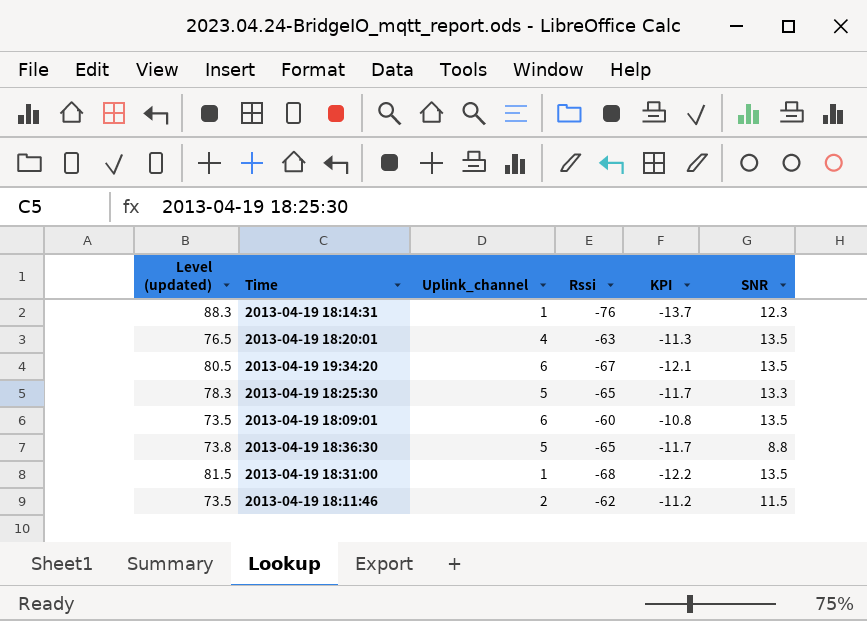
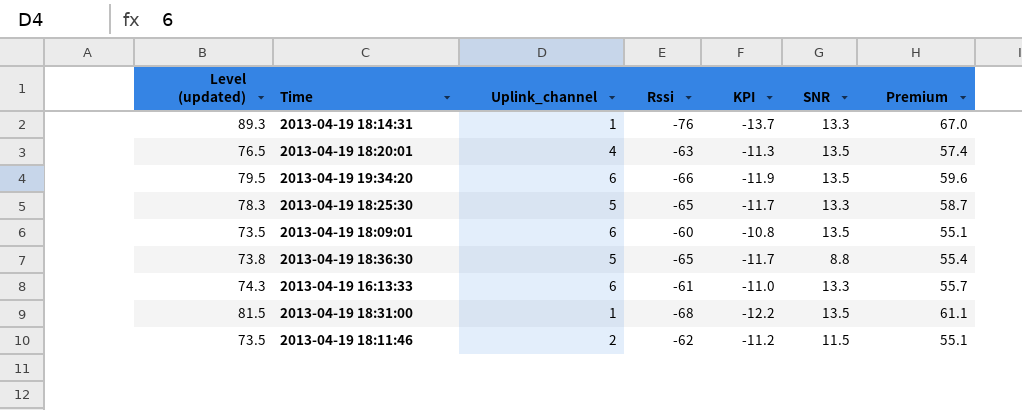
column Premium | formula: none -> [Level (updated)] * 0.75
2013-04-19 18:14:31 | Level (updated): 88.3 -> 89.3
2013-04-19 18:14:31 | SNR: 12.3 -> 13.3
2013-04-19 19:34:20 | Level (updated): 80.5 -> 79.5
2013-04-19 19:34:20 | Rssi: -67 -> -66
2013-04-19 19:34:20 | KPI: -12.1 -> -11.9
row 2013-04-19 16:13:33: none -> 74.3 | 6 | -61 | -11.0 | 13.3 | 55.7

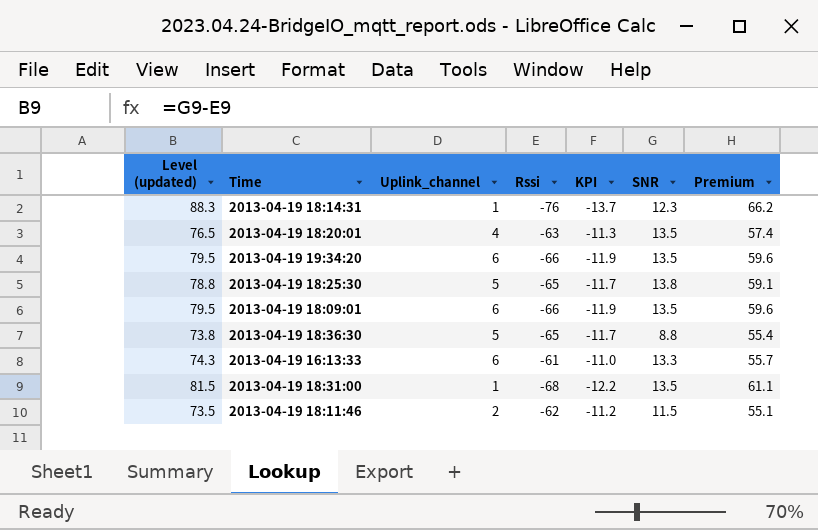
2013-04-19 18:14:31 | Level (updated): 89.3 -> 88.3
2013-04-19 18:14:31 | SNR: 13.3 -> 12.3
2013-04-19 18:14:31 | Premium: 67.0 -> 66.2
2013-04-19 18:25:30 | Level (updated): 78.3 -> 78.8
2013-04-19 18:25:30 | SNR: 13.3 -> 13.8
2013-04-19 18:25:30 | Premium: 58.7 -> 59.1
2013-04-19 18:09:01 | Level (updated): 73.5 -> 79.5
2013-04-19 18:09:01 | Rssi: -60 -> -66
2013-04-19 18:09:01 | KPI: -10.8 -> -11.9
2013-04-19 18:09:01 | Premium: 55.1 -> 59.6

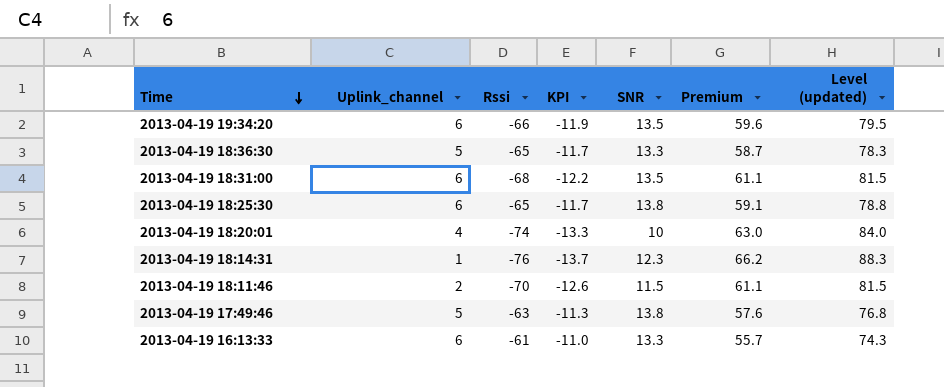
row order: none -> Time descending
column Level (updated) | position: 1 -> 7
row 2013-04-19 18:09:01: 79.5 | 6 | -66 | -11.9 | 13.5 | 59.6 -> none
2013-04-19 18:36:30 | SNR: 8.8 -> 13.3
2013-04-19 18:36:30 | Premium: 55.4 -> 58.7
2013-04-19 18:36:30 | Level (updated): 73.8 -> 78.3
2013-04-19 18:31:00 | Uplink_channel: 1 -> 6
2013-04-19 18:25:30 | Uplink_channel: 5 -> 6
2013-04-19 18:20:01 | Rssi: -63 -> -74
2013-04-19 18:20:01 | KPI: -11.3 -> -13.3
2013-04-19 18:20:01 | SNR: 13.5 -> 10
2013-04-19 18:20:01 | Premium: 57.4 -> 63.0
2013-04-19 18:20:01 | Level (updated): 76.5 -> 84.0
2013-04-19 18:11:46 | Rssi: -62 -> -70
2013-04-19 18:11:46 | KPI: -11.2 -> -12.6
2013-04-19 18:11:46 | Premium: 55.1 -> 61.1
2013-04-19 18:11:46 | Level (updated): 73.5 -> 81.5
row 2013-04-19 17:49:46: none -> 5 | -63 | -11.3 | 13.8 | 57.6 | 76.8

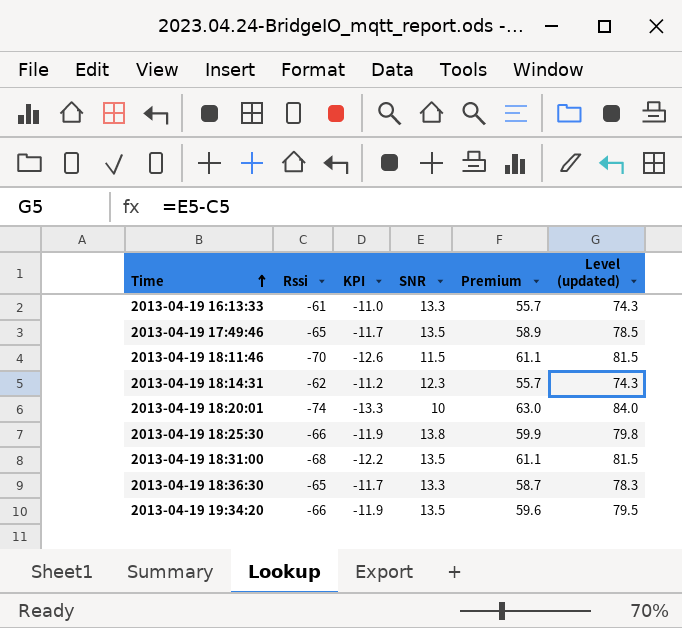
row order: Time descending -> Time ascending
column Uplink_channel | position: 2 -> none
2013-04-19 17:49:46 | Rssi: -63 -> -65
2013-04-19 17:49:46 | KPI: -11.3 -> -11.7
2013-04-19 17:49:46 | SNR: 13.8 -> 13.5
2013-04-19 17:49:46 | Premium: 57.6 -> 58.9
2013-04-19 17:49:46 | Level (updated): 76.8 -> 78.5
2013-04-19 18:14:31 | Rssi: -76 -> -62
2013-04-19 18:14:31 | KPI: -13.7 -> -11.2
2013-04-19 18:14:31 | Premium: 66.2 -> 55.7
2013-04-19 18:14:31 | Level (updated): 88.3 -> 74.3
2013-04-19 18:25:30 | Rssi: -65 -> -66
2013-04-19 18:25:30 | KPI: -11.7 -> -11.9
2013-04-19 18:25:30 | Premium: 59.1 -> 59.9
2013-04-19 18:25:30 | Level (updated): 78.8 -> 79.8

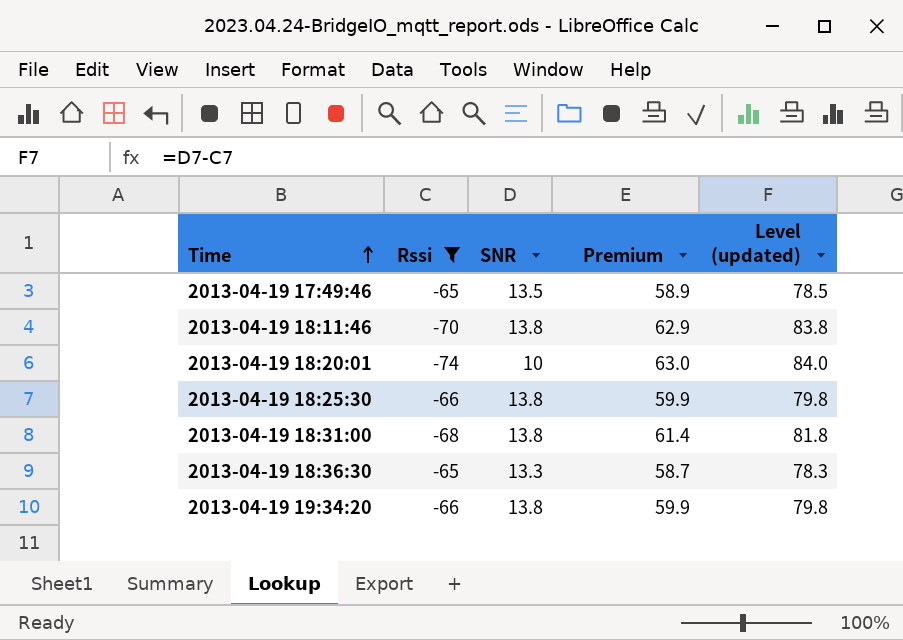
filter: none -> Rssi <= -65
column KPI | formula: [Rssi] * 0.18 -> none
2013-04-19 18:11:46 | SNR: 11.5 -> 13.8
2013-04-19 18:11:46 | Premium: 61.1 -> 62.9
2013-04-19 18:11:46 | Level (updated): 81.5 -> 83.8
2013-04-19 18:31:00 | SNR: 13.5 -> 13.8
2013-04-19 18:31:00 | Premium: 61.1 -> 61.4
2013-04-19 18:31:00 | Level (updated): 81.5 -> 81.8
2013-04-19 19:34:20 | SNR: 13.5 -> 13.8
2013-04-19 19:34:20 | Premium: 59.6 -> 59.9
2013-04-19 19:34:20 | Level (updated): 79.5 -> 79.8

